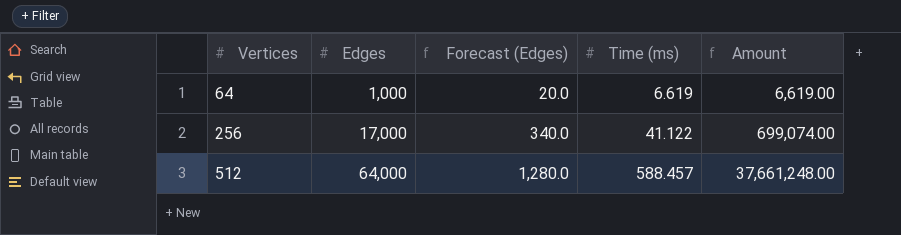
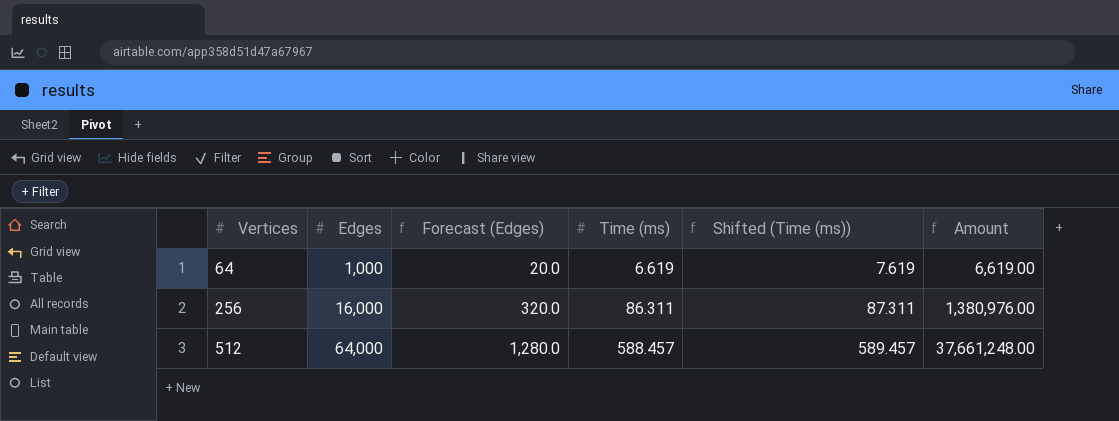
column Shifted (Time (ms)) | formula: none -> [Time (ms)] + 1
256 | Edges: 17,000 -> 16,000
256 | Forecast (Edges): 340.0 -> 320.0
256 | Time (ms): 41.122 -> 86.311
256 | Amount: 699,074.00 -> 1,380,976.00

